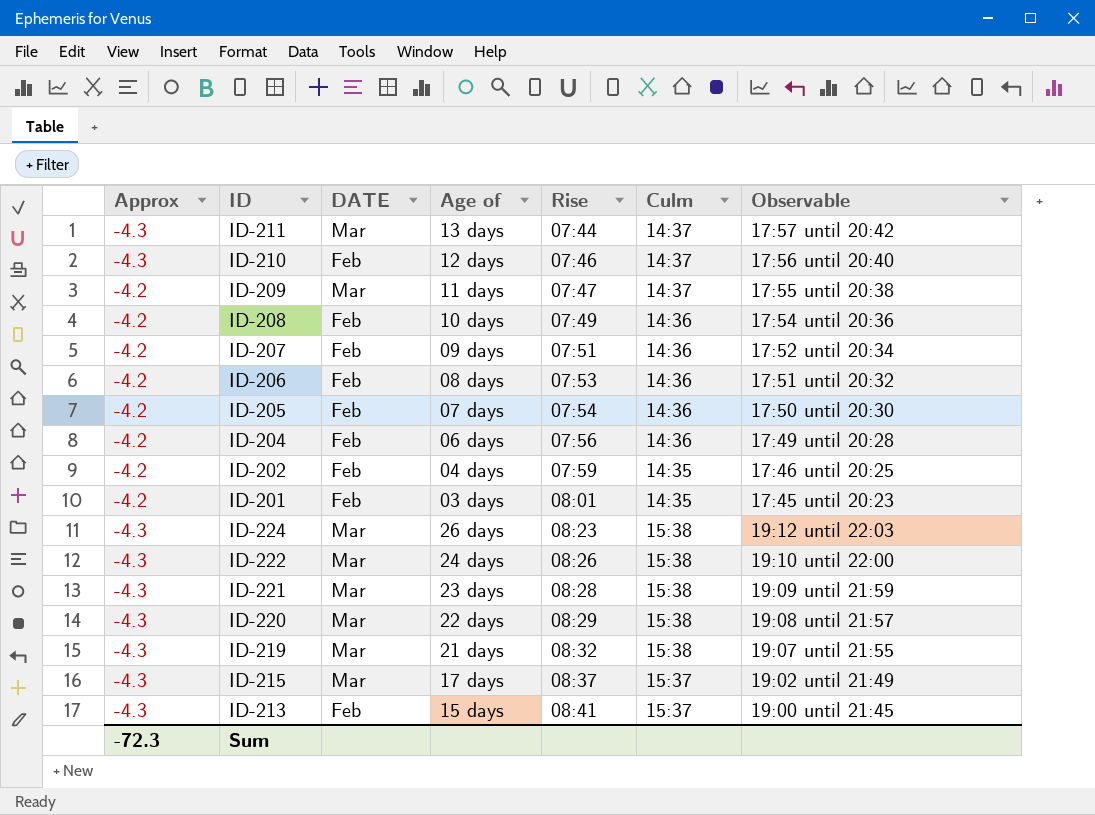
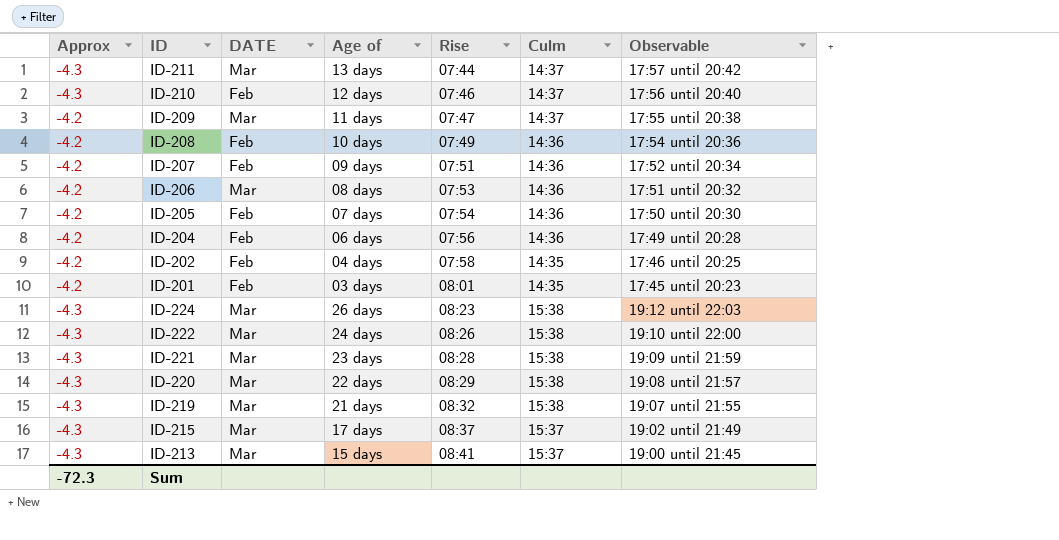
ID-206 | DATE: Feb -> Mar
ID-202 | Rise: 07:59 -> 07:58
ID-213 | DATE: Feb -> Mar

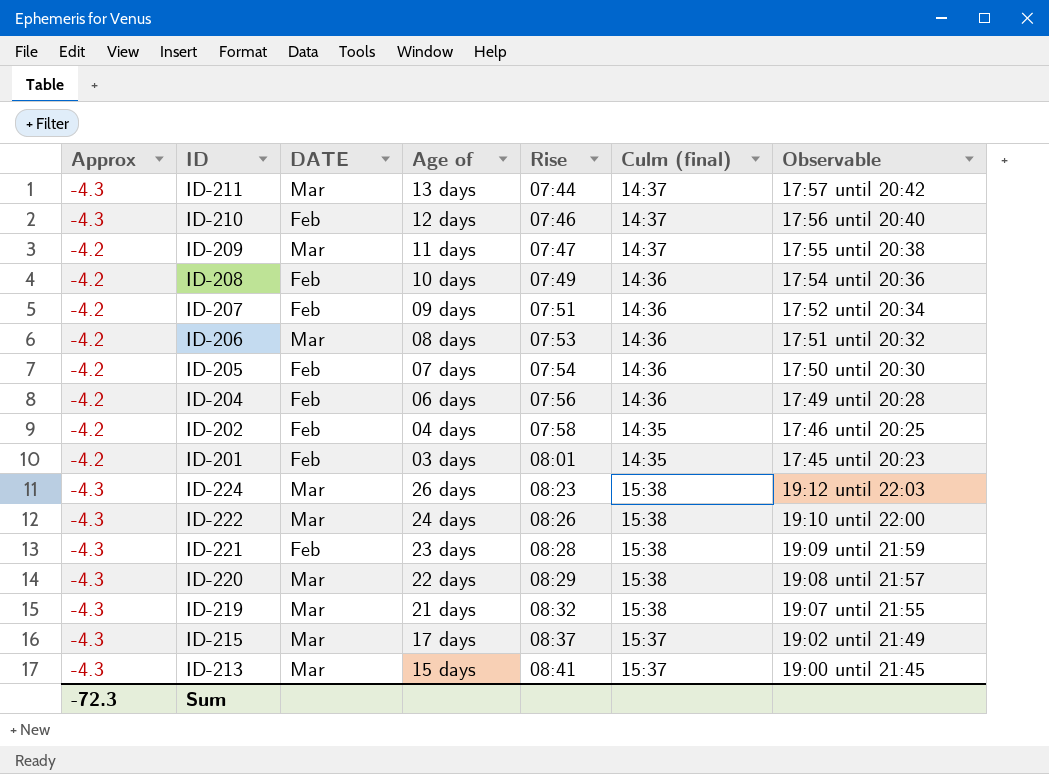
column name: Culm -> Culm (final)
ID-221 | DATE: Mar -> Feb

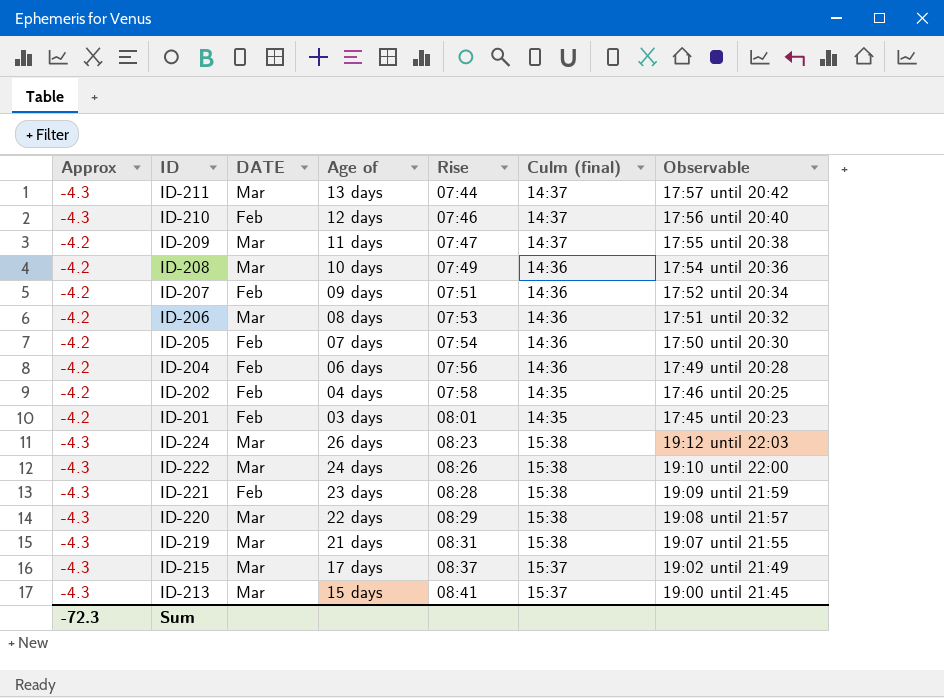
ID-208 | DATE: Feb -> Mar
ID-219 | Rise: 08:32 -> 08:31

